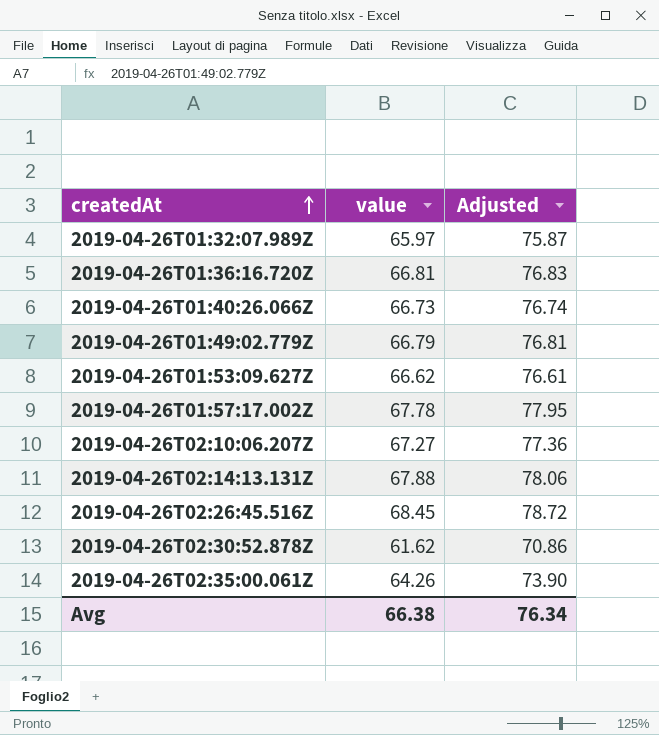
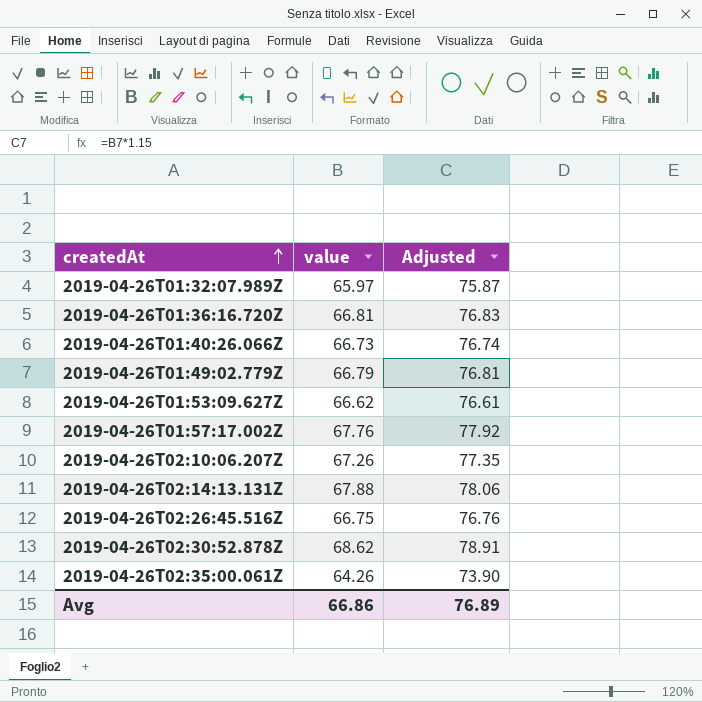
2019-04-26T01:57:17.002Z | value: 67.78 -> 67.76
2019-04-26T01:57:17.002Z | Adjusted: 77.95 -> 77.92
2019-04-26T02:10:06.207Z | value: 67.27 -> 67.26
2019-04-26T02:10:06.207Z | Adjusted: 77.36 -> 77.35
2019-04-26T02:26:45.516Z | value: 68.45 -> 66.75
2019-04-26T02:26:45.516Z | Adjusted: 78.72 -> 76.76
2019-04-26T02:30:52.878Z | value: 61.62 -> 68.62
2019-04-26T02:30:52.878Z | Adjusted: 70.86 -> 78.91
Avg | value: 66.38 -> 66.86
Avg | Adjusted: 76.34 -> 76.89

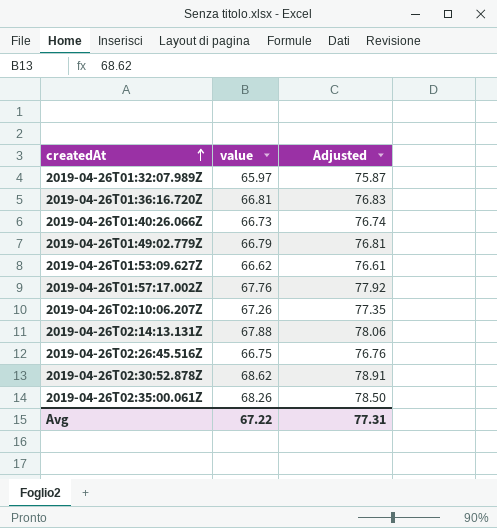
2019-04-26T02:35:00.061Z | value: 64.26 -> 68.26
2019-04-26T02:35:00.061Z | Adjusted: 73.90 -> 78.50
Avg | value: 66.86 -> 67.22
Avg | Adjusted: 76.89 -> 77.31

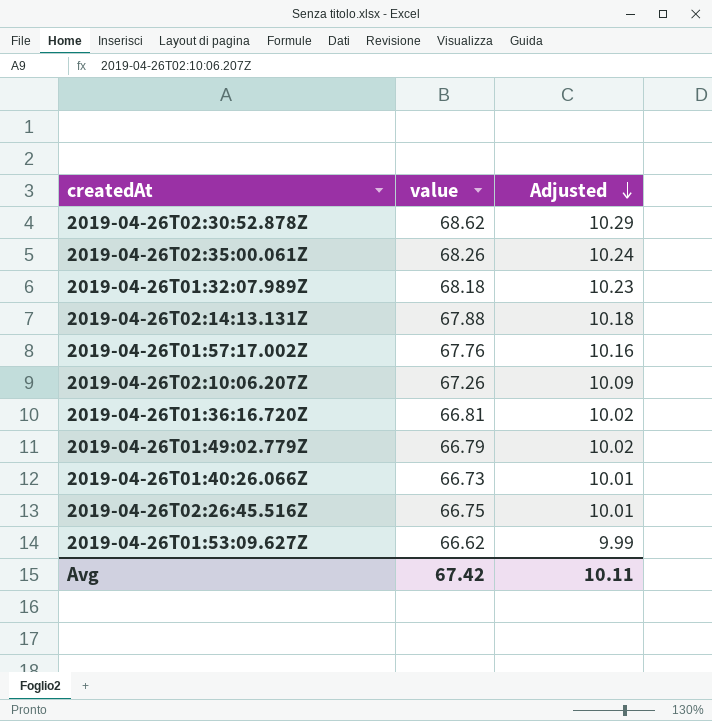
row order: createdAt ascending -> Adjusted descending
column Adjusted | formula: [value] * 1.15 -> [value] * 0.15
2019-04-26T01:32:07.989Z | value: 65.97 -> 68.18
Avg | value: 67.22 -> 67.42
Avg | Adjusted: 77.31 -> 10.11

